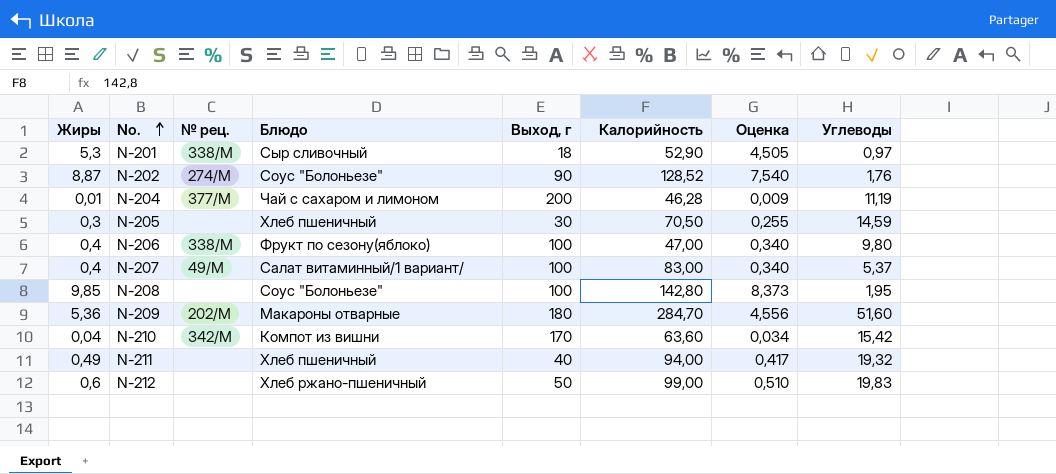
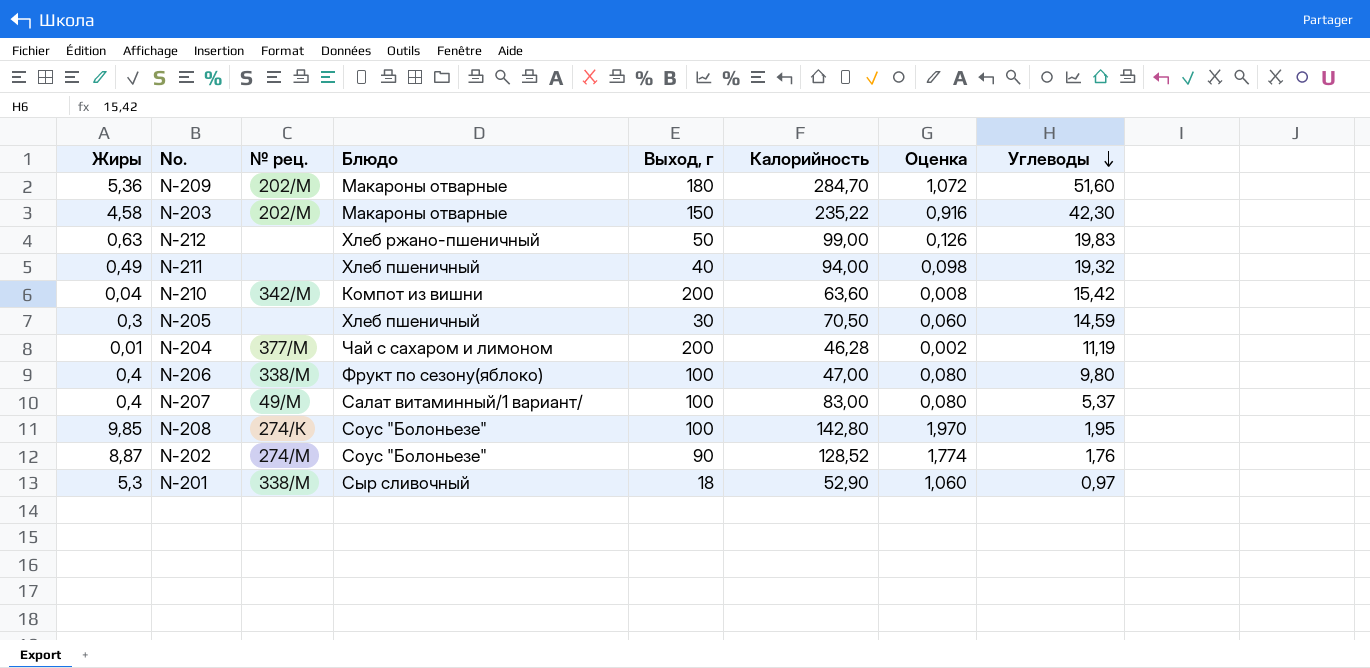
row order: No. ascending -> Углеводы descending
column Оценка | formula: [Жиры] * 0,85 -> [Жиры] * 0,2
row N-203: none -> 4,58 | 202/М | Макароны отварные | 150 | 235,22 | 0,916 | 42,30
N-212 | Жиры: 0,6 -> 0,63
N-210 | Выход, г: 170 -> 200
N-208 | № рец.: none -> 274/К

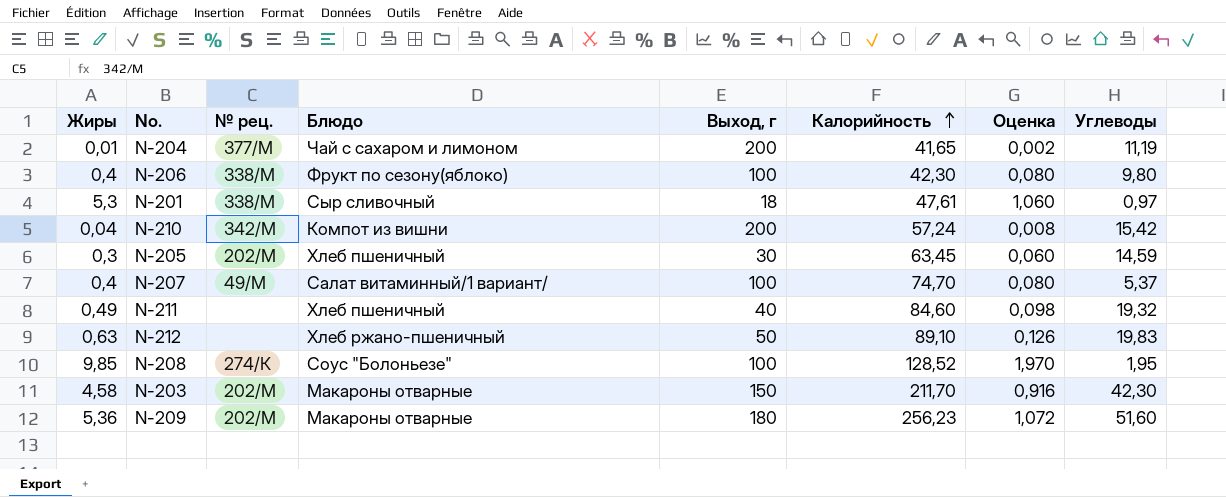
row order: Углеводы descending -> Калорийность ascending
row N-202: 8,87 | 274/М | Соус "Болоньезе" | 90 | 128,52 | 1,774 | 1,76 -> none
N-204 | Калорийность: 46,28 -> 41,65
N-206 | Калорийность: 47,00 -> 42,30
N-201 | Калорийность: 52,90 -> 47,61
N-210 | Калорийность: 63,60 -> 57,24
N-205 | № рец.: none -> 202/М
N-205 | Калорийность: 70,50 -> 63,45
N-207 | Калорийность: 83,00 -> 74,70
N-211 | Калорийность: 94,00 -> 84,60
N-212 | Калорийность: 99,00 -> 89,10
N-208 | Калорийность: 142,80 -> 128,52
N-203 | Калорийность: 235,22 -> 211,70
N-209 | Калорийность: 284,70 -> 256,23

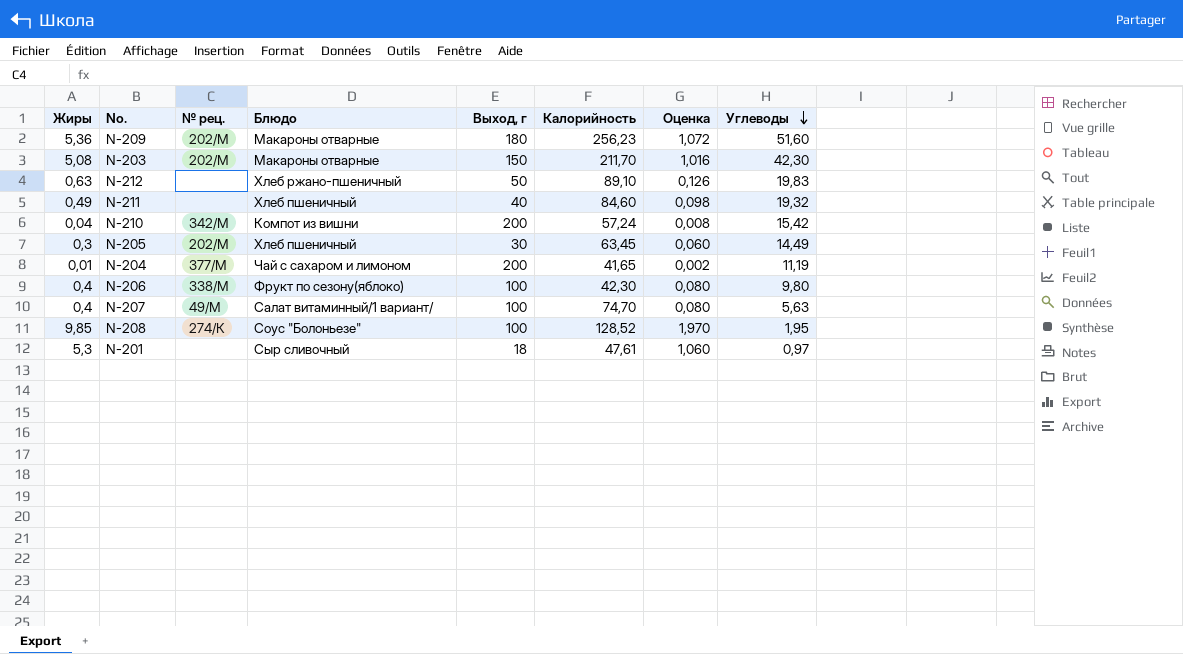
row order: Калорийность ascending -> Углеводы descending
N-203 | Жиры: 4,58 -> 5,08
N-203 | Оценка: 0,916 -> 1,016
N-205 | Углеводы: 14,59 -> 14,49
N-207 | Углеводы: 5,37 -> 5,63
N-201 | № рец.: 338/М -> none

